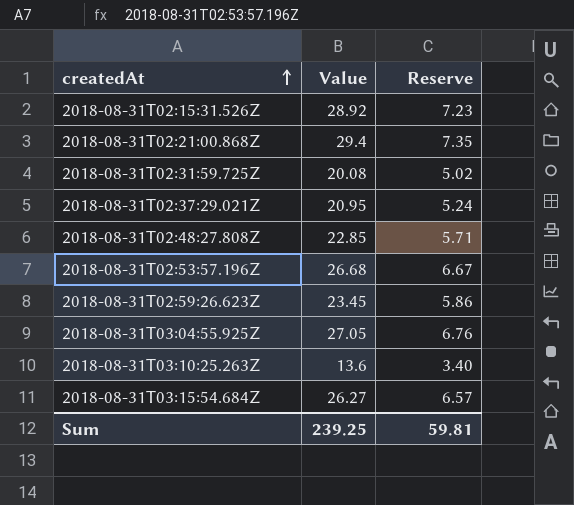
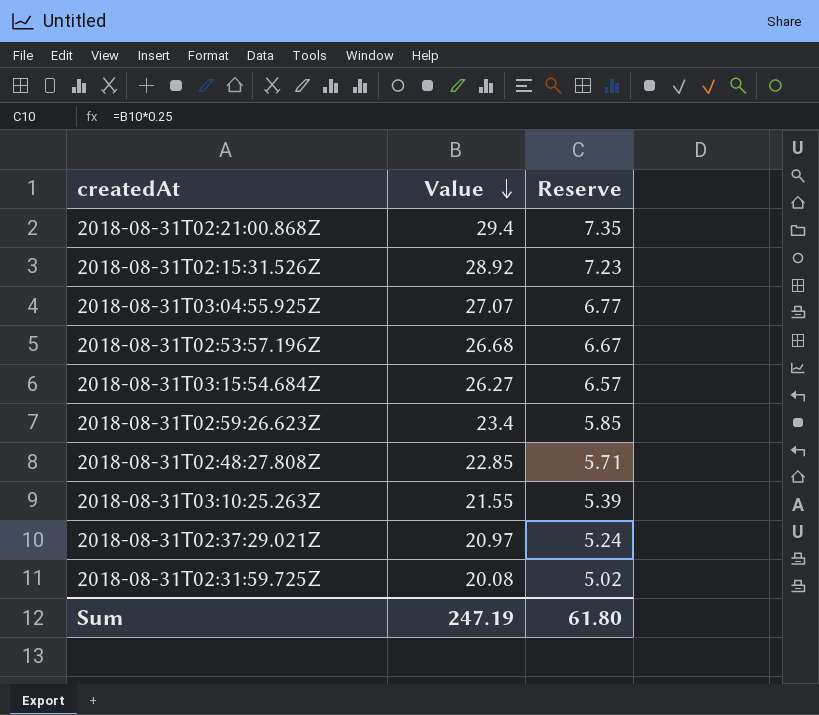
row order: createdAt ascending -> Value descending
2018-08-31T03:04:55.925Z | Value: 27.05 -> 27.07
2018-08-31T03:04:55.925Z | Reserve: 6.76 -> 6.77
2018-08-31T02:59:26.623Z | Value: 23.45 -> 23.4
2018-08-31T02:59:26.623Z | Reserve: 5.86 -> 5.85
2018-08-31T03:10:25.263Z | Value: 13.6 -> 21.55
2018-08-31T03:10:25.263Z | Reserve: 3.40 -> 5.39
2018-08-31T02:37:29.021Z | Value: 20.95 -> 20.97
Sum | Value: 239.25 -> 247.19
Sum | Reserve: 59.81 -> 61.80

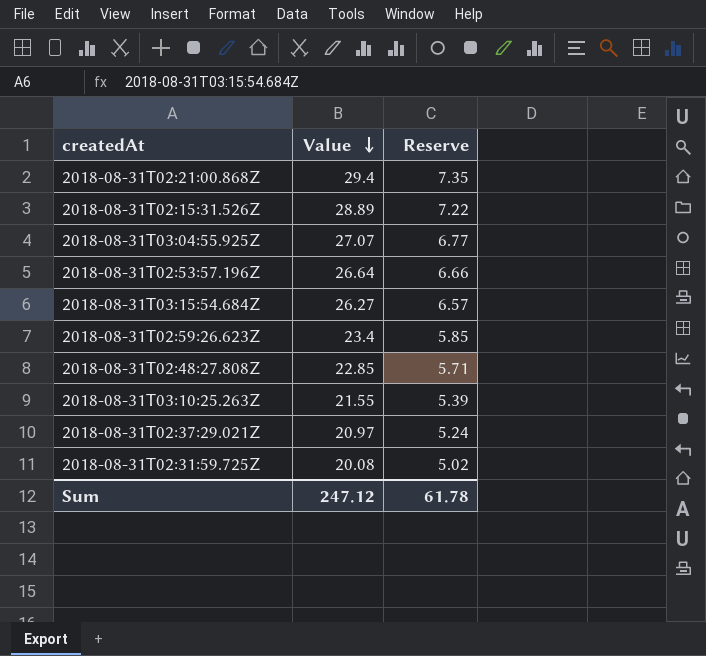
2018-08-31T02:15:31.526Z | Value: 28.92 -> 28.89
2018-08-31T02:15:31.526Z | Reserve: 7.23 -> 7.22
2018-08-31T02:53:57.196Z | Value: 26.68 -> 26.64
2018-08-31T02:53:57.196Z | Reserve: 6.67 -> 6.66
Sum | Value: 247.19 -> 247.12
Sum | Reserve: 61.80 -> 61.78

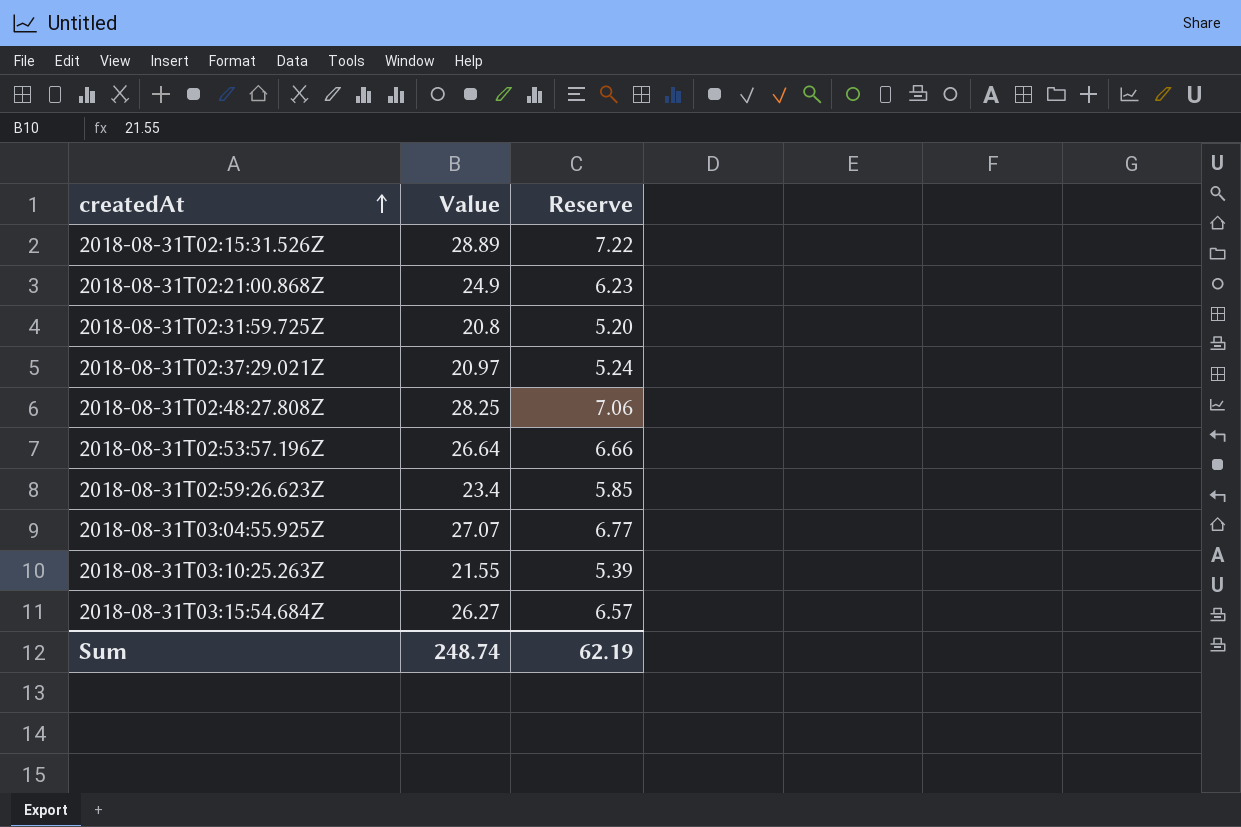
row order: Value descending -> createdAt ascending
2018-08-31T02:21:00.868Z | Value: 29.4 -> 24.9
2018-08-31T02:21:00.868Z | Reserve: 7.35 -> 6.23
2018-08-31T02:31:59.725Z | Value: 20.08 -> 20.8
2018-08-31T02:31:59.725Z | Reserve: 5.02 -> 5.20
2018-08-31T02:48:27.808Z | Value: 22.85 -> 28.25
2018-08-31T02:48:27.808Z | Reserve: 5.71 -> 7.06
Sum | Value: 247.12 -> 248.74
Sum | Reserve: 61.78 -> 62.19

